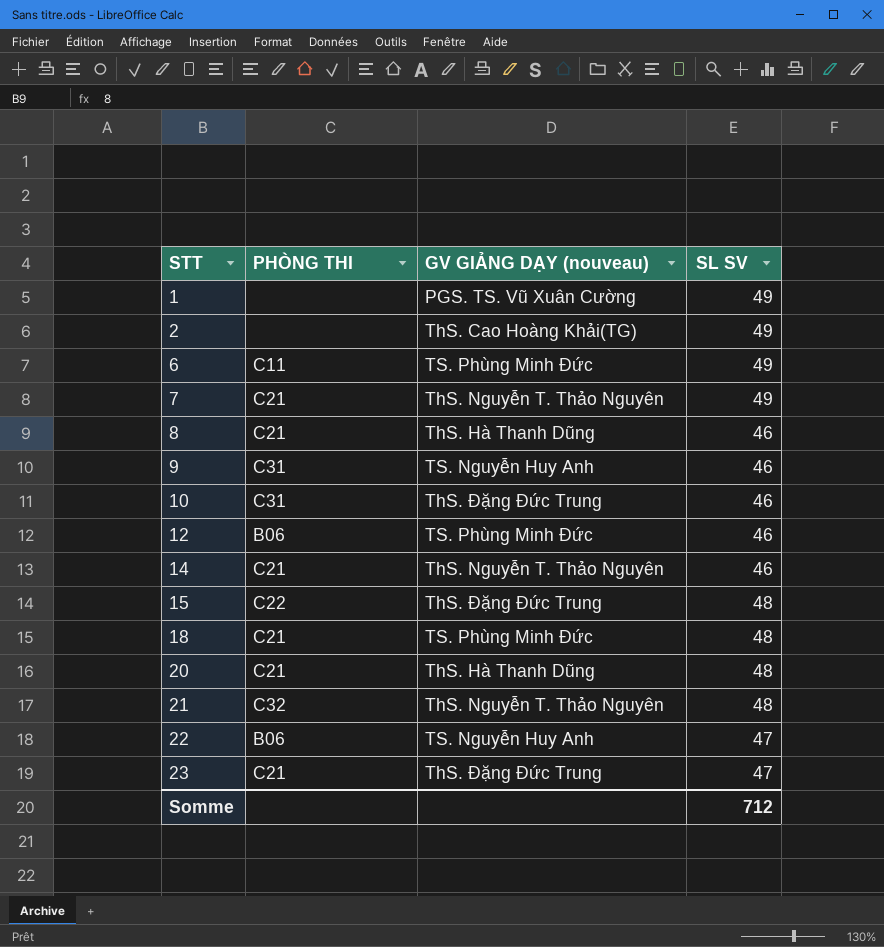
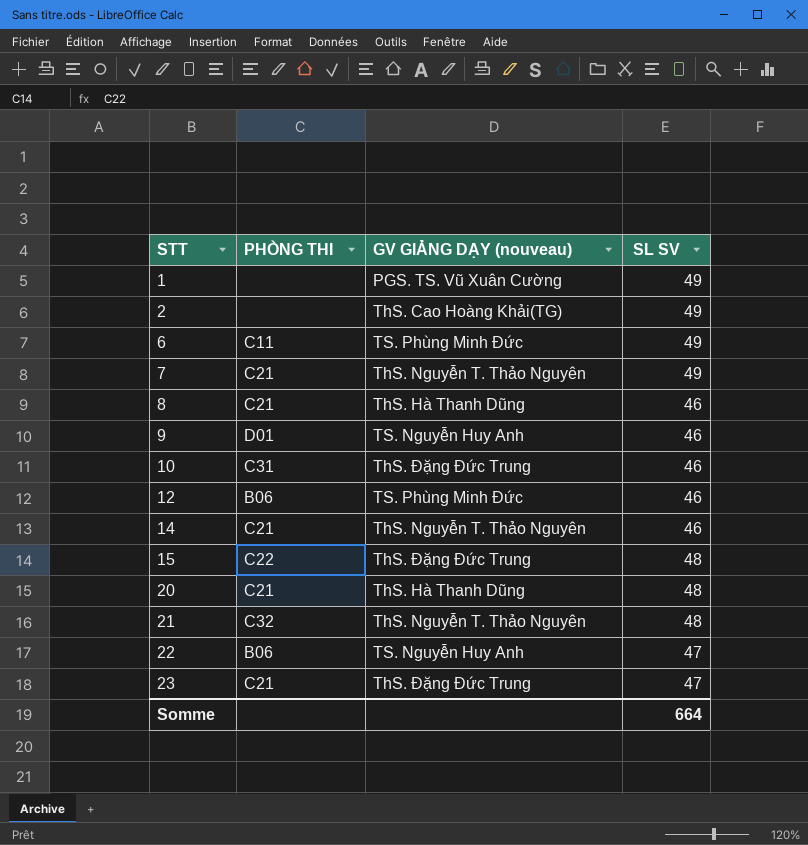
row 18: C21 | TS. Phùng Minh Đức | 48 -> none
9 | PHÒNG THI: C31 -> D01
Somme | SL SV: 712 -> 664

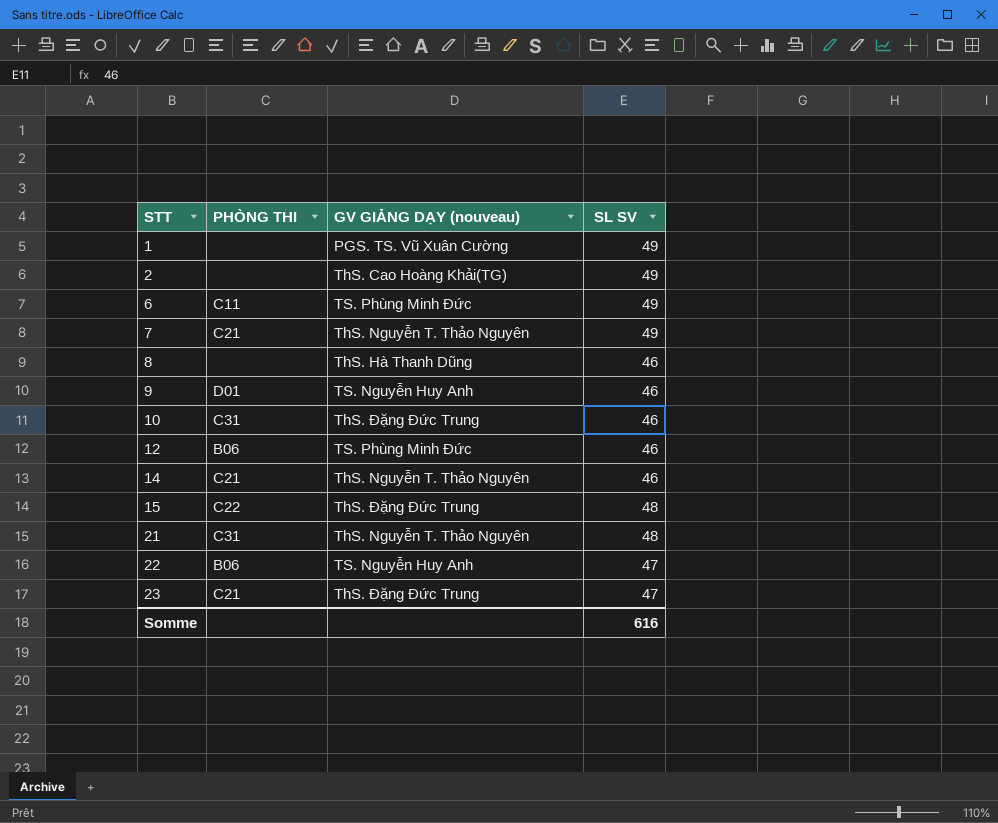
row 20: C21 | ThS. Hà Thanh Dũng | 48 -> none
8 | PHÒNG THI: C21 -> none
21 | PHÒNG THI: C32 -> C31
Somme | SL SV: 664 -> 616

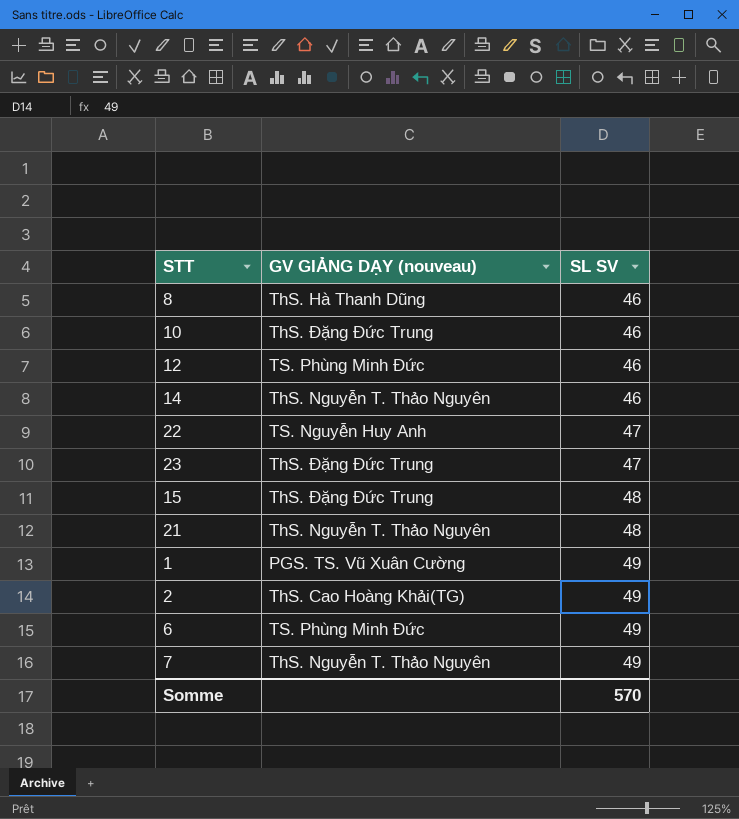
row order: STT ascending -> SL SV ascending
column PHÒNG THI | position: 2 -> none
row 9: D01 | TS. Nguyễn Huy Anh | 46 -> none
Somme | SL SV: 616 -> 570

